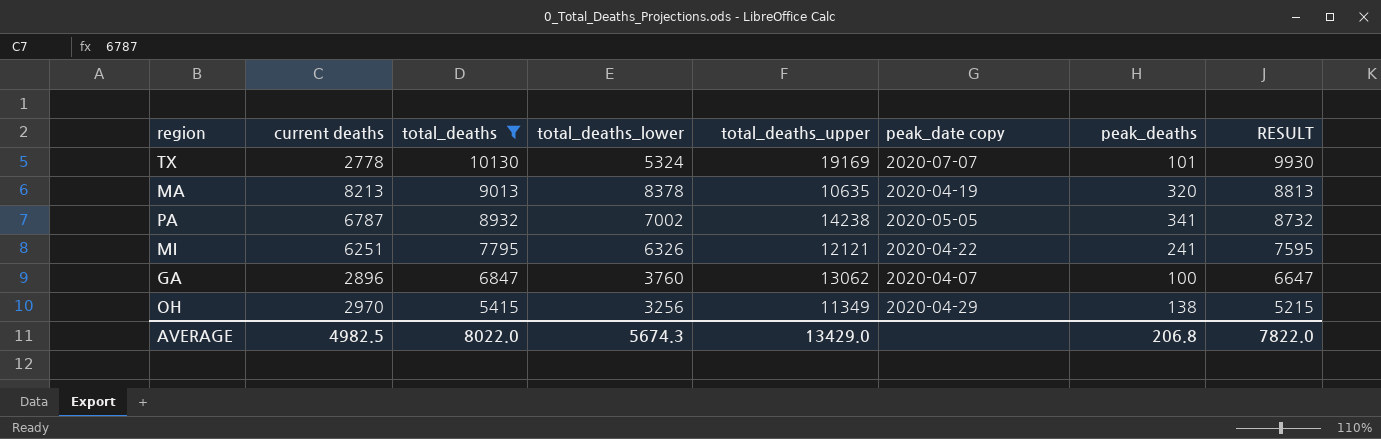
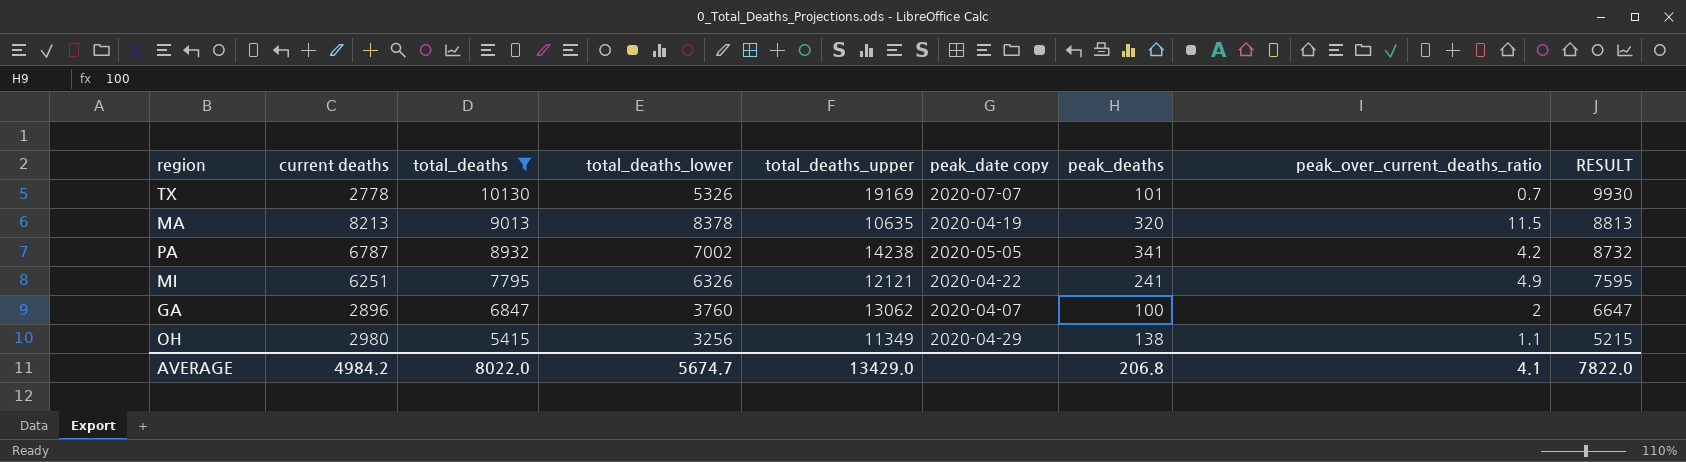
column peak_over_current_deaths_ratio | position: none -> 8
TX | total_deaths_lower: 5324 -> 5326
OH | current deaths: 2970 -> 2980
AVERAGE | current deaths: 4982.5 -> 4984.2
AVERAGE | total_deaths_lower: 5674.3 -> 5674.7

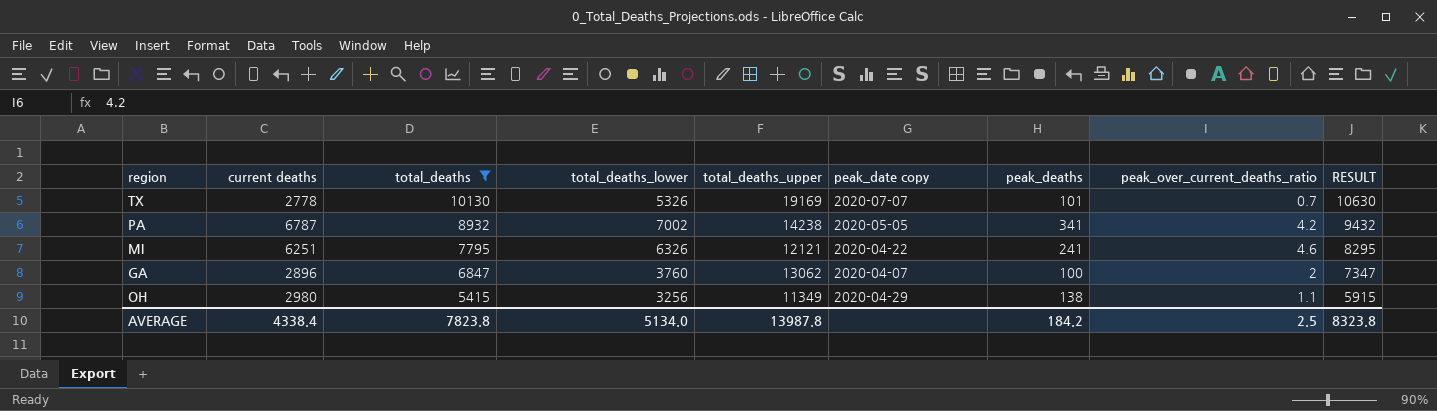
column RESULT | formula: [total_deaths] - 200 -> [total_deaths] + 500
row MA: 8213 | 9013 | 8378 | 10635 | 2020-04-19 | 320 | 11.5 | 8813 -> none
MI | peak_over_current_deaths_ratio: 4.9 -> 4.6
AVERAGE | current deaths: 4984.2 -> 4338.4
AVERAGE | total_deaths: 8022.0 -> 7823.8
AVERAGE | total_deaths_lower: 5674.7 -> 5134.0
AVERAGE | total_deaths_upper: 13429.0 -> 13987.8
AVERAGE | peak_deaths: 206.8 -> 184.2
AVERAGE | peak_over_current_deaths_ratio: 4.1 -> 2.5
AVERAGE | RESULT: 7822.0 -> 8323.8

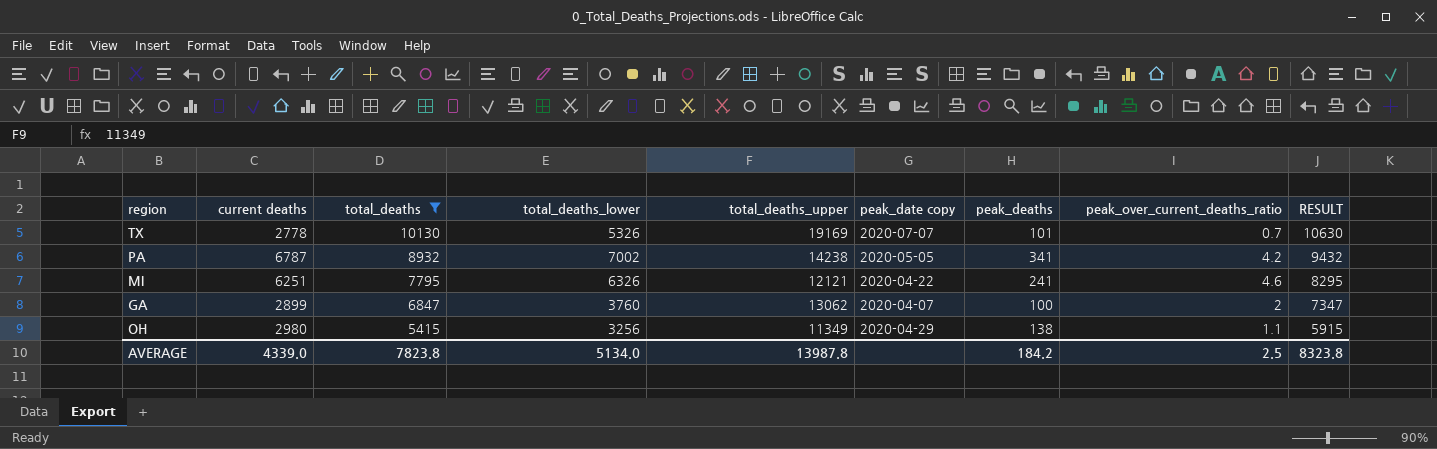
GA | current deaths: 2896 -> 2899
AVERAGE | current deaths: 4338.4 -> 4339.0

